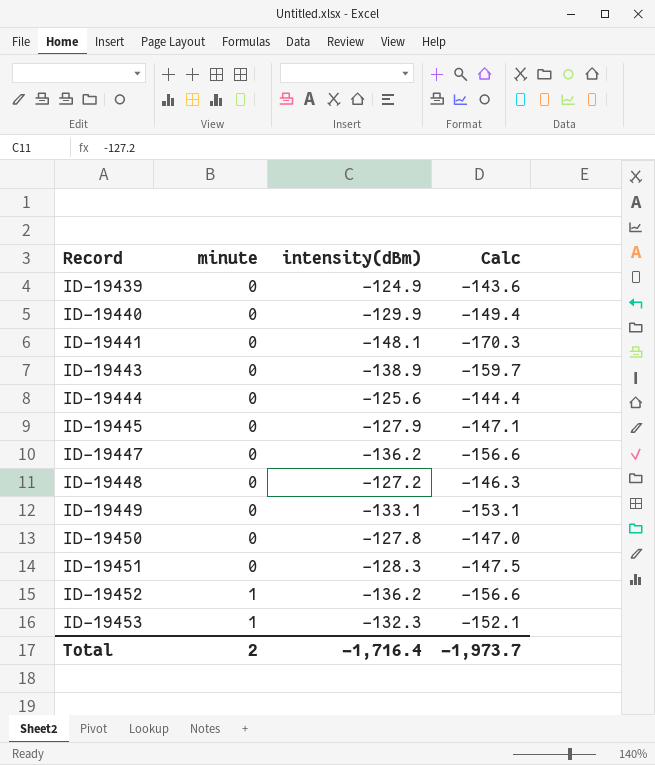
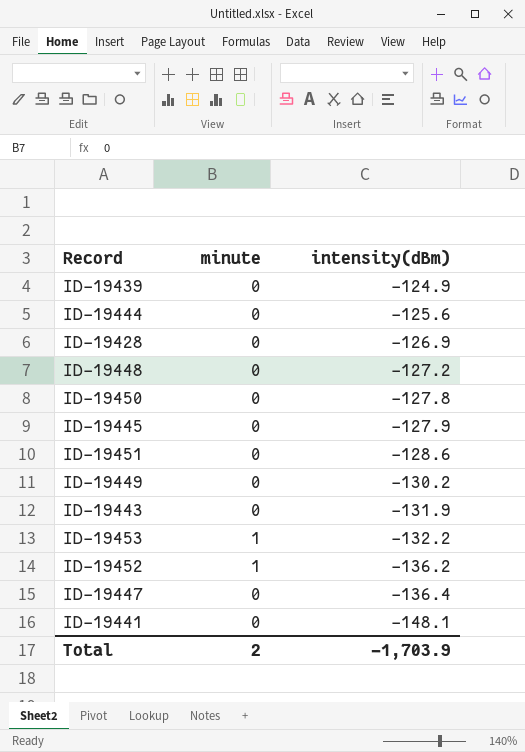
row order: Record ascending -> intensity(dBm) descending
column Calc | formula: [intensity(dBm)] * 1.15 -> none
row ID-19440: 0 | -129.9 | -149.4 -> none
row ID-19428: none -> 0 | -126.9
ID-19451 | intensity(dBm): -128.3 -> -128.6
ID-19449 | intensity(dBm): -133.1 -> -130.2
ID-19443 | intensity(dBm): -138.9 -> -131.9
ID-19453 | intensity(dBm): -132.3 -> -132.2
ID-19447 | intensity(dBm): -136.2 -> -136.4
Total | intensity(dBm): -1,716.4 -> -1,703.9

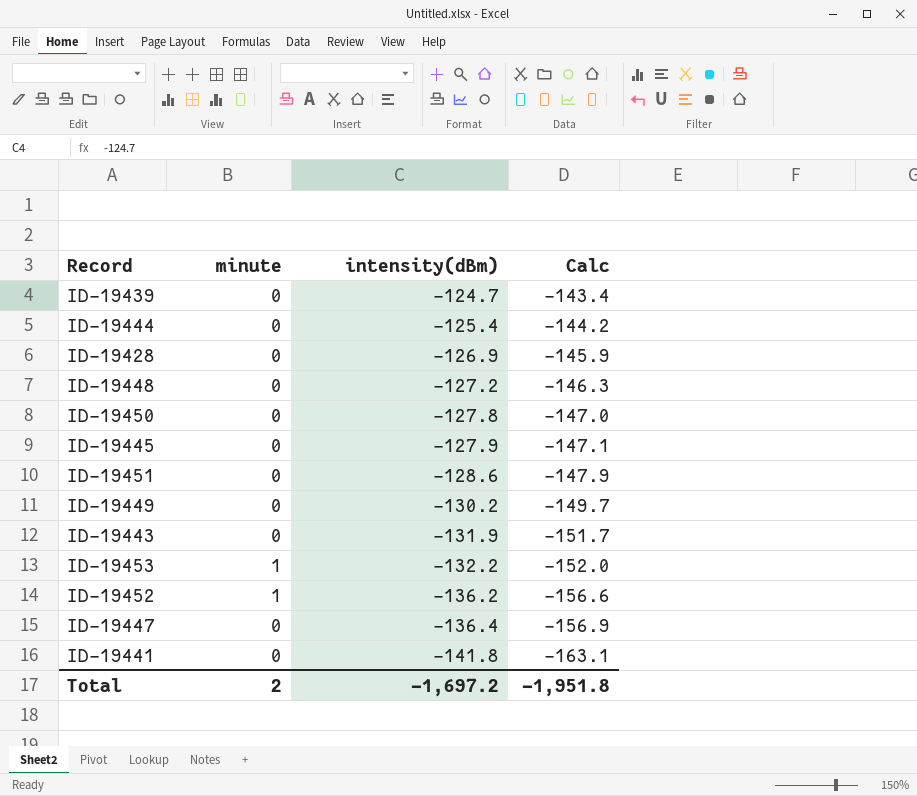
column Calc | formula: none -> [intensity(dBm)] * 1.15
ID-19439 | intensity(dBm): -124.9 -> -124.7
ID-19444 | intensity(dBm): -125.6 -> -125.4
ID-19441 | intensity(dBm): -148.1 -> -141.8
Total | intensity(dBm): -1,703.9 -> -1,697.2

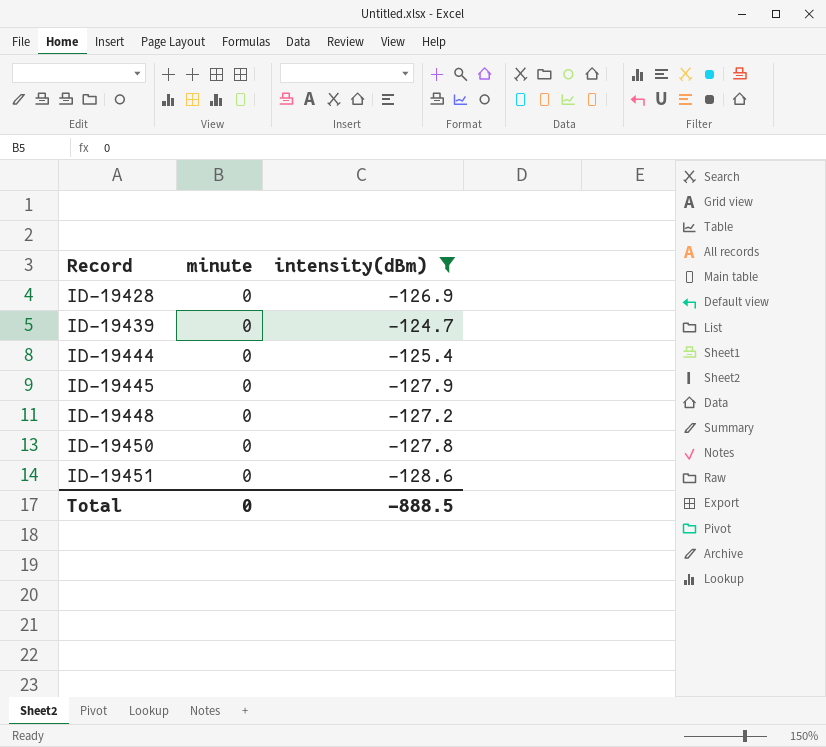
filter: none -> intensity(dBm) >= -128.6
row order: intensity(dBm) descending -> Record ascending
column Calc | formula: [intensity(dBm)] * 1.15 -> none
Total | minute: 2 -> 0
Total | intensity(dBm): -1,697.2 -> -888.5

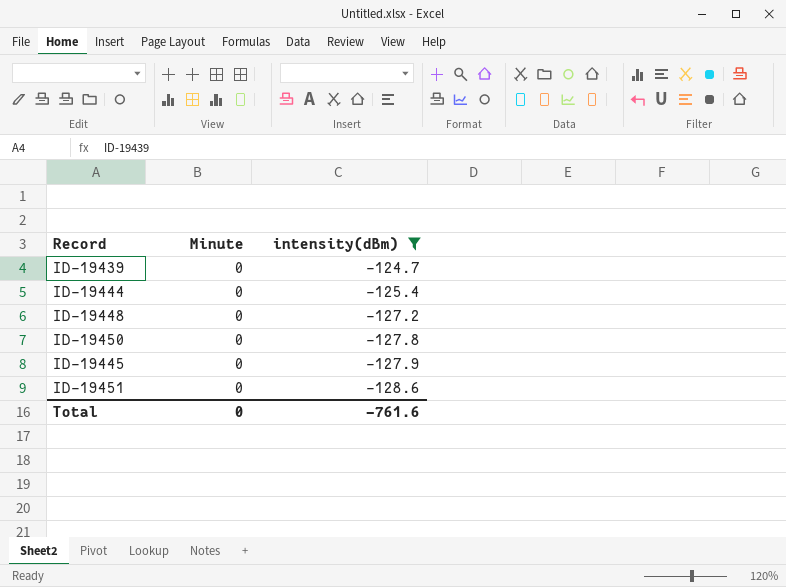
row order: Record ascending -> intensity(dBm) descending
column name: minute -> Minute
row ID-19428: 0 | -126.9 -> none
Total | intensity(dBm): -888.5 -> -761.6

